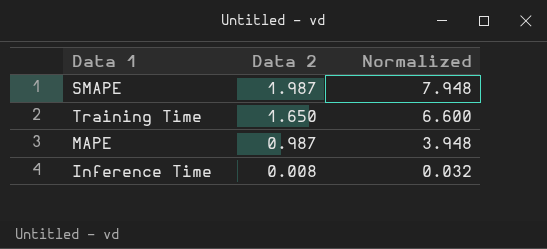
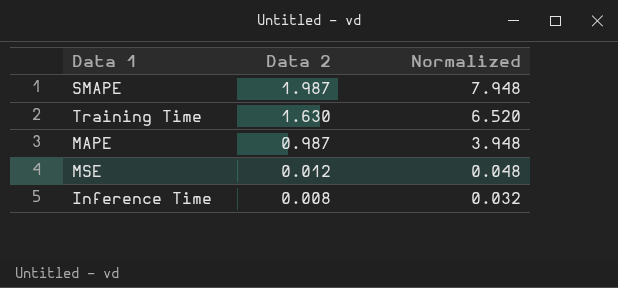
Training Time | Data 2: 1.650 -> 1.630
Training Time | Normalized: 6.600 -> 6.520
row MSE: none -> 0.012 | 0.048

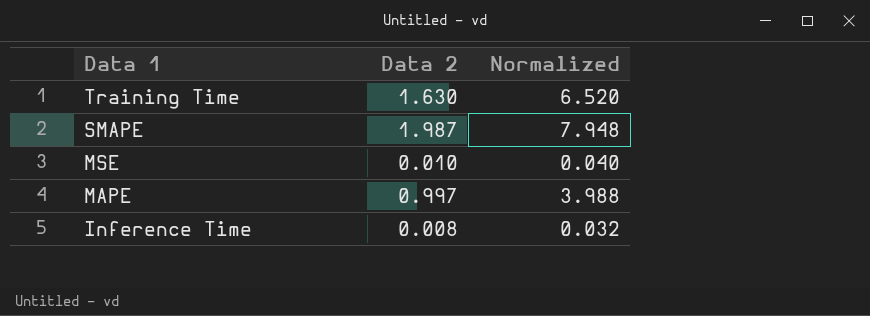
row order: Data 2 descending -> Data 1 descending
MSE | Data 2: 0.012 -> 0.010
MSE | Normalized: 0.048 -> 0.040
MAPE | Data 2: 0.987 -> 0.997
MAPE | Normalized: 3.948 -> 3.988

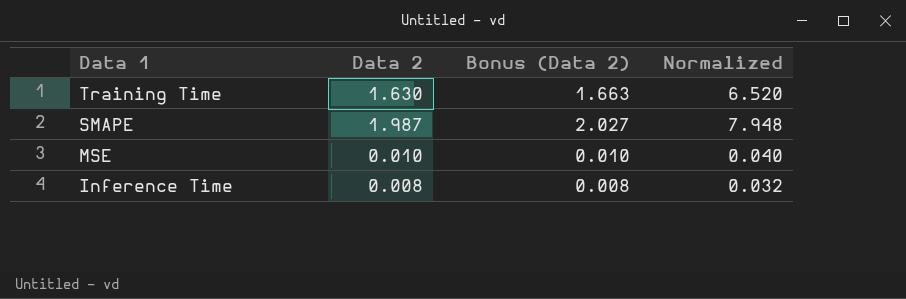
column Bonus (Data 2) | formula: none -> [Data 2] * 1.02
row MAPE: 0.997 | 3.988 -> none

